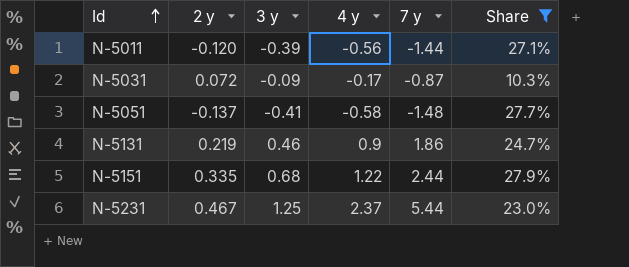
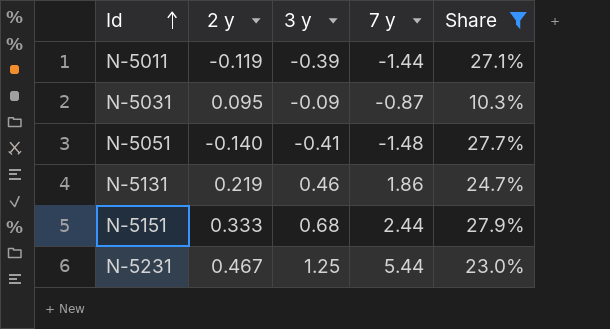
column 4 y | position: 4 -> none
N-5011 | 2 y: -0.120 -> -0.119
N-5031 | 2 y: 0.072 -> 0.095
N-5051 | 2 y: -0.137 -> -0.140
N-5151 | 2 y: 0.335 -> 0.333

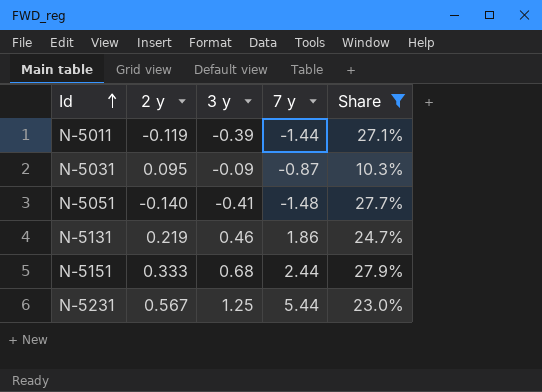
N-5231 | 2 y: 0.467 -> 0.567

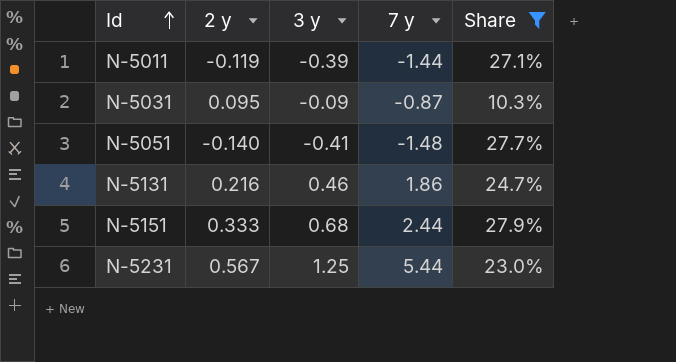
N-5131 | 2 y: 0.219 -> 0.216

